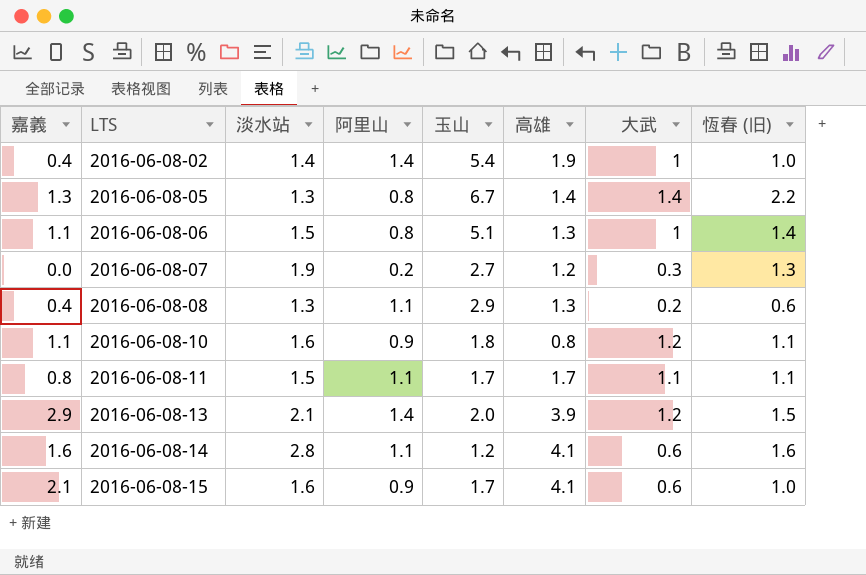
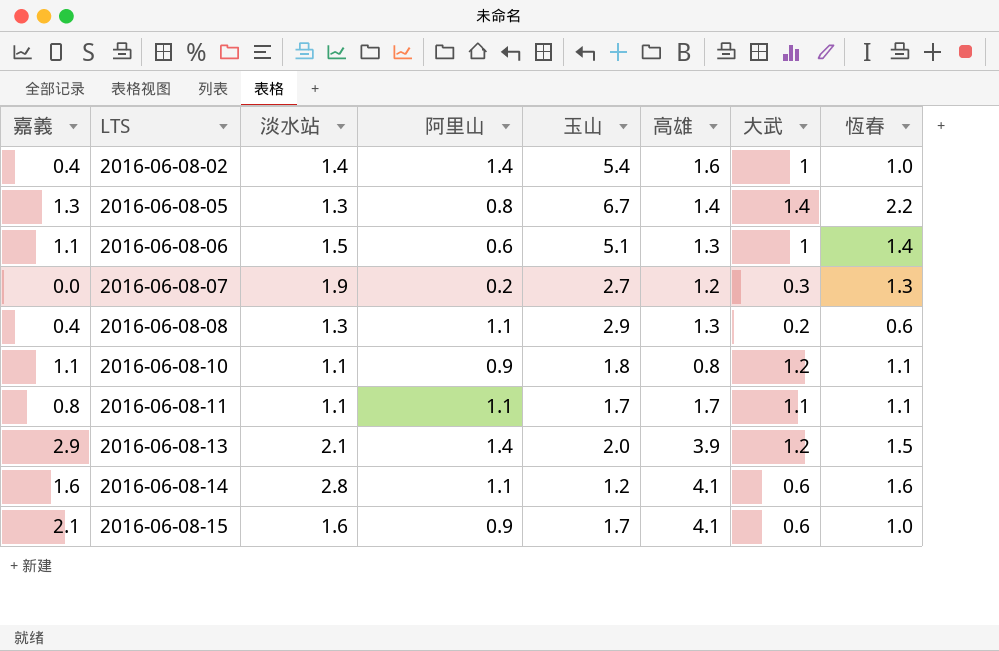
column name: 恆春 (旧) -> 恆春
2016-06-08-02 | 高雄: 1.9 -> 1.6
2016-06-08-06 | 阿里山: 0.8 -> 0.6
2016-06-08-10 | 淡水站: 1.6 -> 1.1
2016-06-08-11 | 淡水站: 1.5 -> 1.1

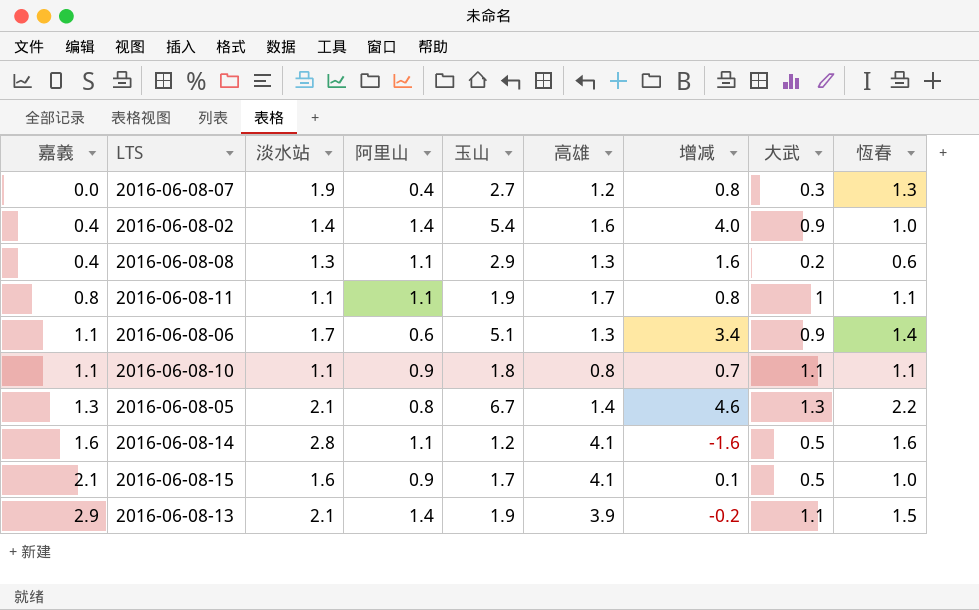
row order: LTS ascending -> 嘉義 ascending
column 增减 | formula: none -> [玉山] - [淡水站]
2016-06-08-07 | 阿里山: 0.2 -> 0.4
2016-06-08-02 | 大武: 1 -> 0.9
2016-06-08-11 | 玉山: 1.7 -> 1.9
2016-06-08-11 | 大武: 1.1 -> 1
2016-06-08-06 | 淡水站: 1.5 -> 1.7
2016-06-08-06 | 大武: 1 -> 0.9
2016-06-08-10 | 大武: 1.2 -> 1.1
2016-06-08-05 | 淡水站: 1.3 -> 2.1
2016-06-08-05 | 大武: 1.4 -> 1.3
2016-06-08-14 | 大武: 0.6 -> 0.5
2016-06-08-15 | 大武: 0.6 -> 0.5
2016-06-08-13 | 玉山: 2.0 -> 1.9
2016-06-08-13 | 大武: 1.2 -> 1.1

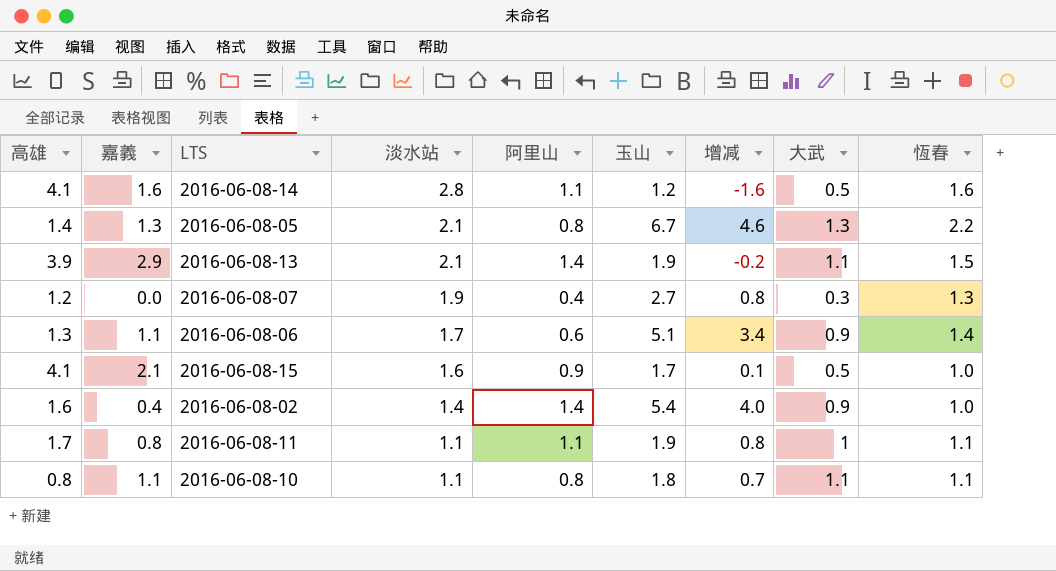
row order: 嘉義 ascending -> 淡水站 descending
column 高雄 | position: 6 -> 1
row 2016-06-08-08: 0.4 | 1.3 | 1.1 | 2.9 | 1.3 | 1.6 | 0.2 | 0.6 -> none
2016-06-08-10 | 阿里山: 0.9 -> 0.8

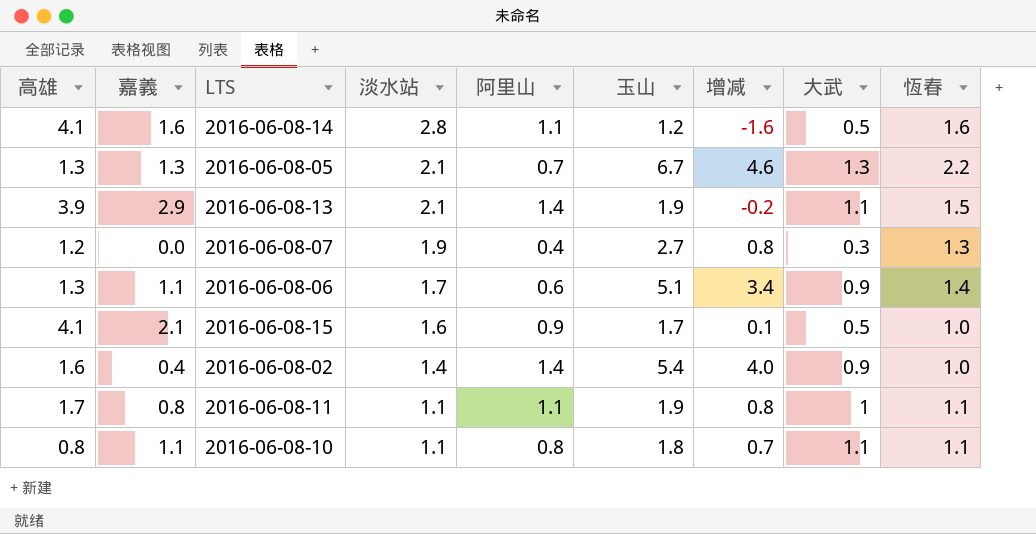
2016-06-08-05 | 高雄: 1.4 -> 1.3
2016-06-08-05 | 阿里山: 0.8 -> 0.7

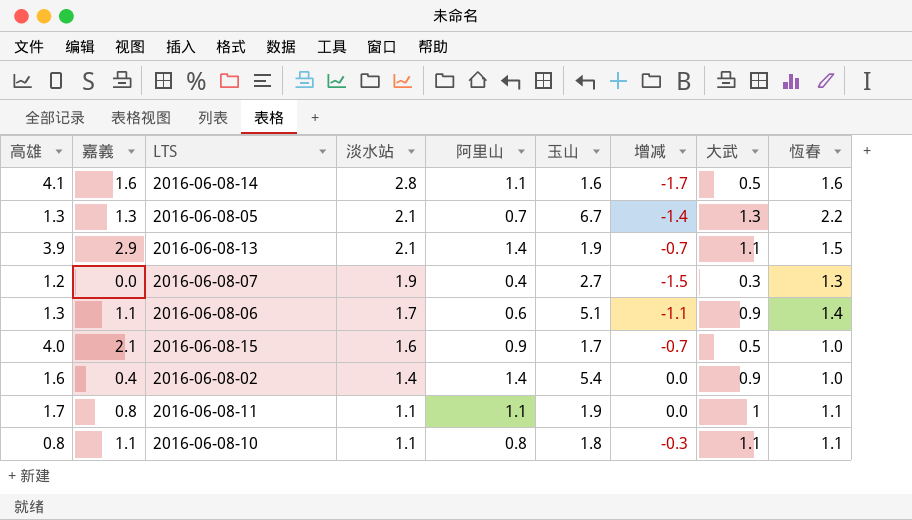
column 增减 | formula: [玉山] - [淡水站] -> [阿里山] - [淡水站]
2016-06-08-14 | 玉山: 1.2 -> 1.6
2016-06-08-15 | 高雄: 4.1 -> 4.0

